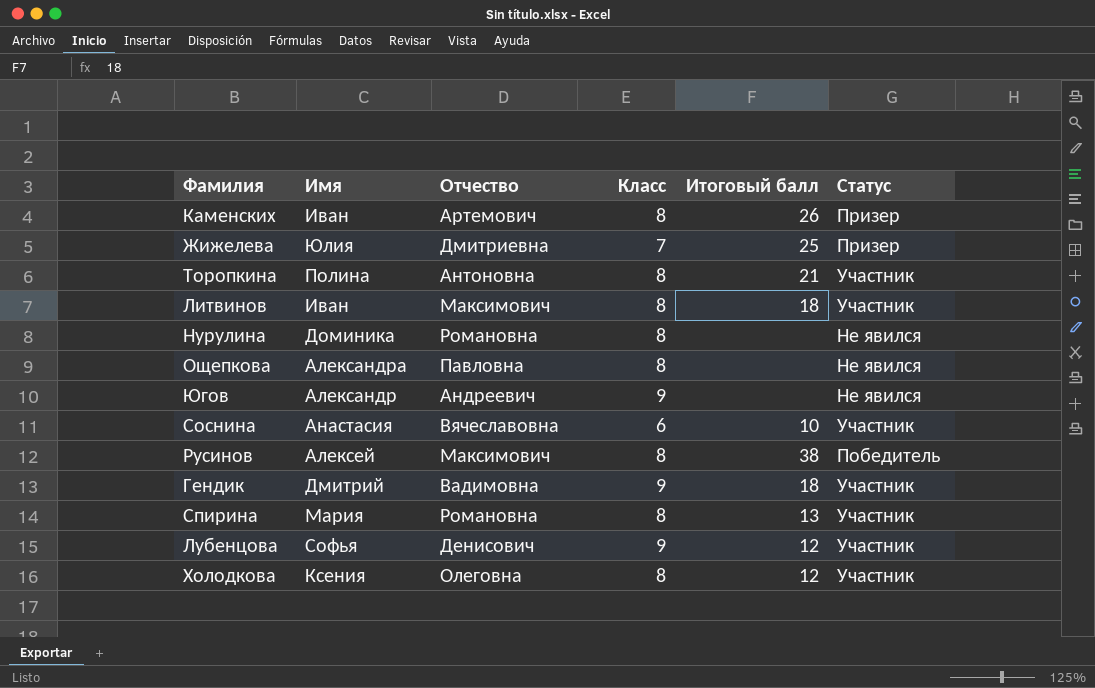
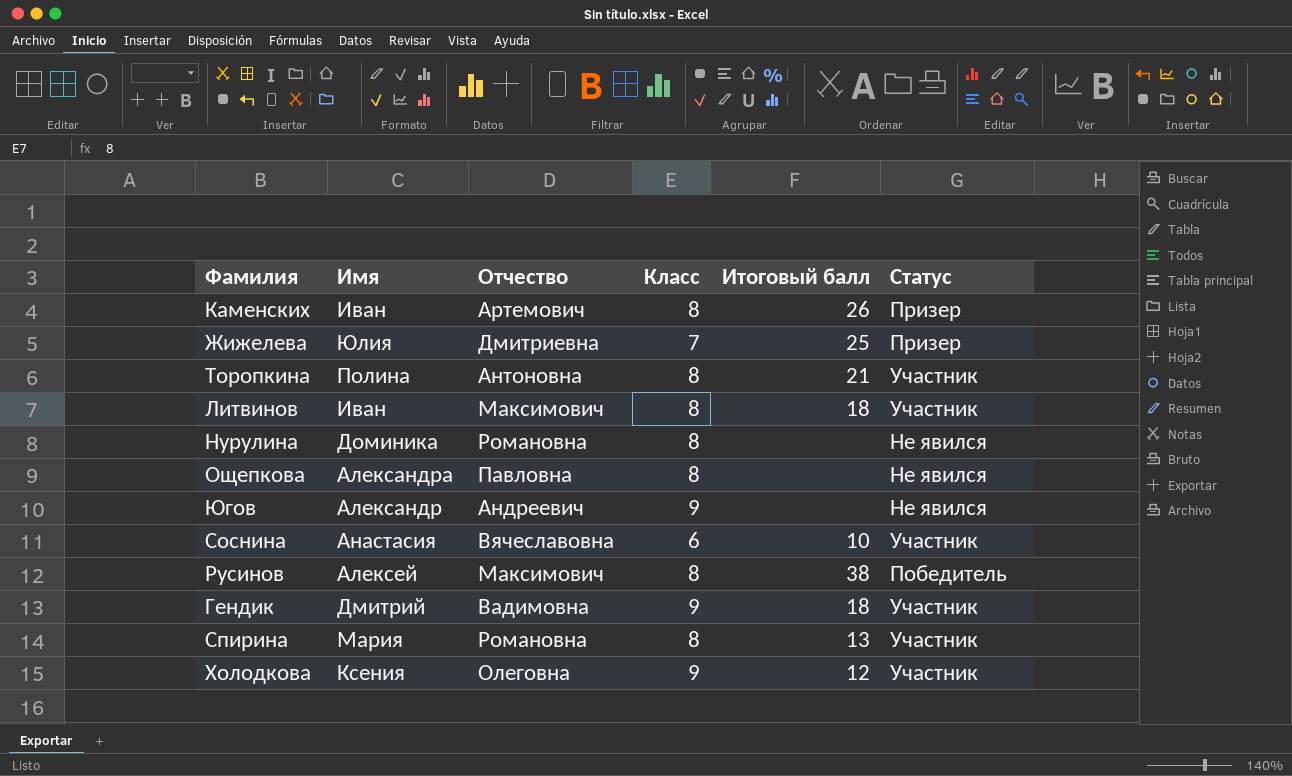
row Лубенцова: Софья | Денисович | 9 | 12 | Участник -> none
Холодкова | Класс: 8 -> 9

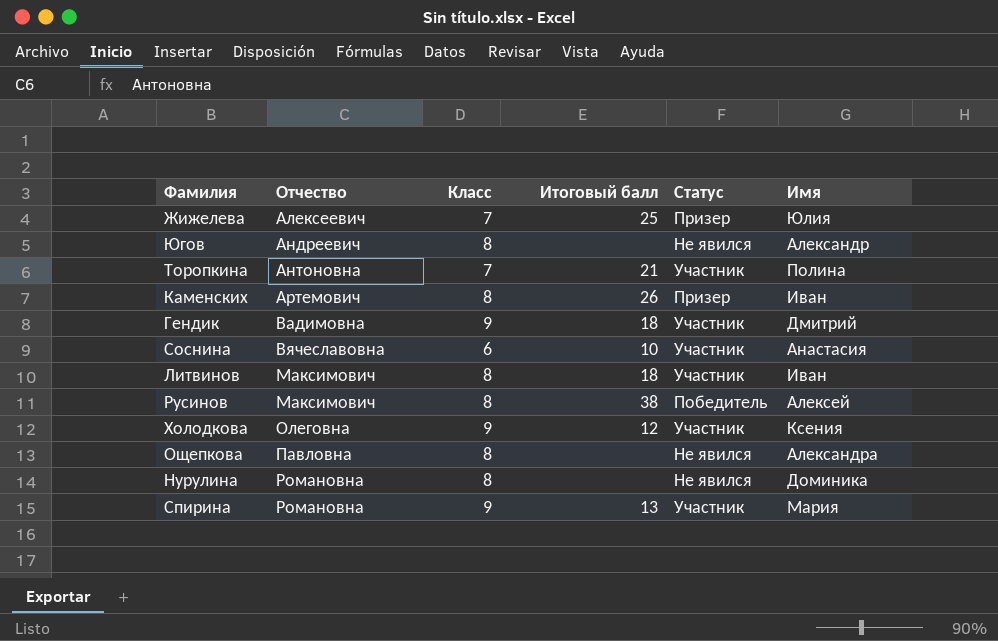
row order: none -> Отчество ascending
column Имя | position: 2 -> 6
Жижелева | Отчество: Дмитриевна -> Алексеевич
Югов | Класс: 9 -> 8
Торопкина | Класс: 8 -> 7
Спирина | Класс: 8 -> 9

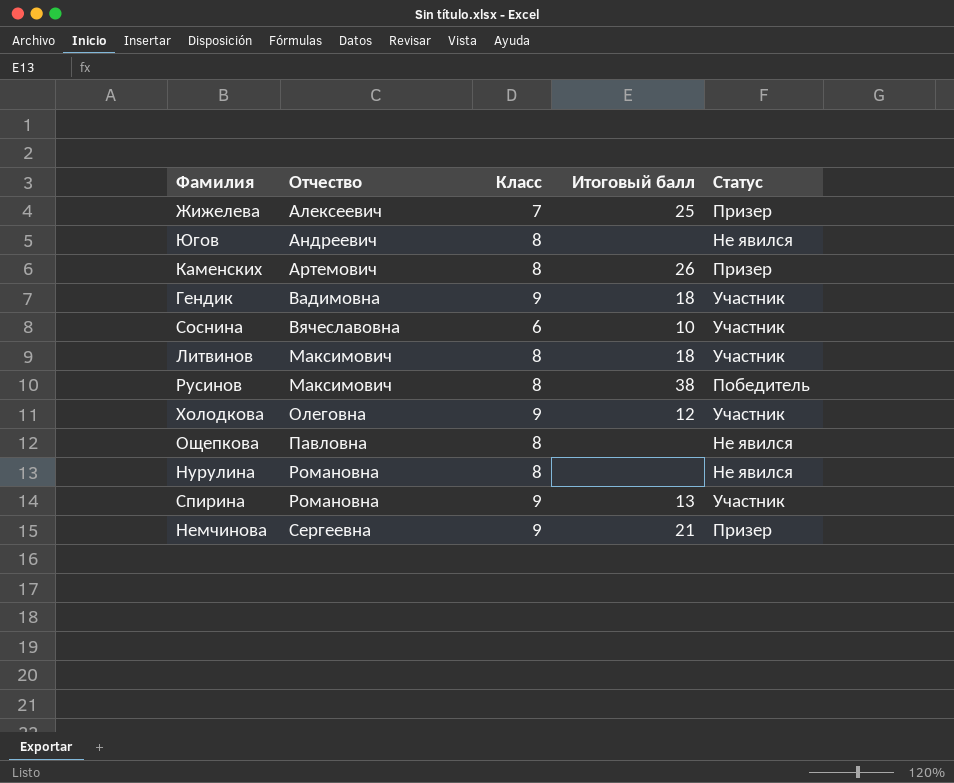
column Имя | position: 6 -> none
row Торопкина: Антоновна | 7 | 21 | Участник | Полина -> none
row Немчинова: none -> Сергеевна | 9 | 21 | Призер

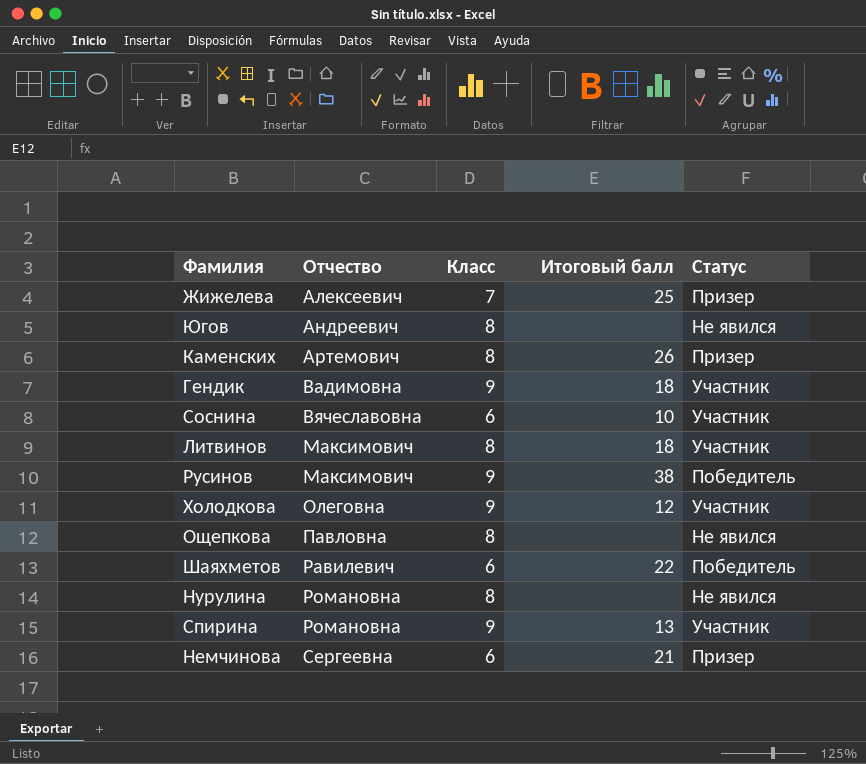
Русинов | Класс: 8 -> 9
row Шаяхметов: none -> Равилевич | 6 | 22 | Победитель
Немчинова | Класс: 9 -> 6

